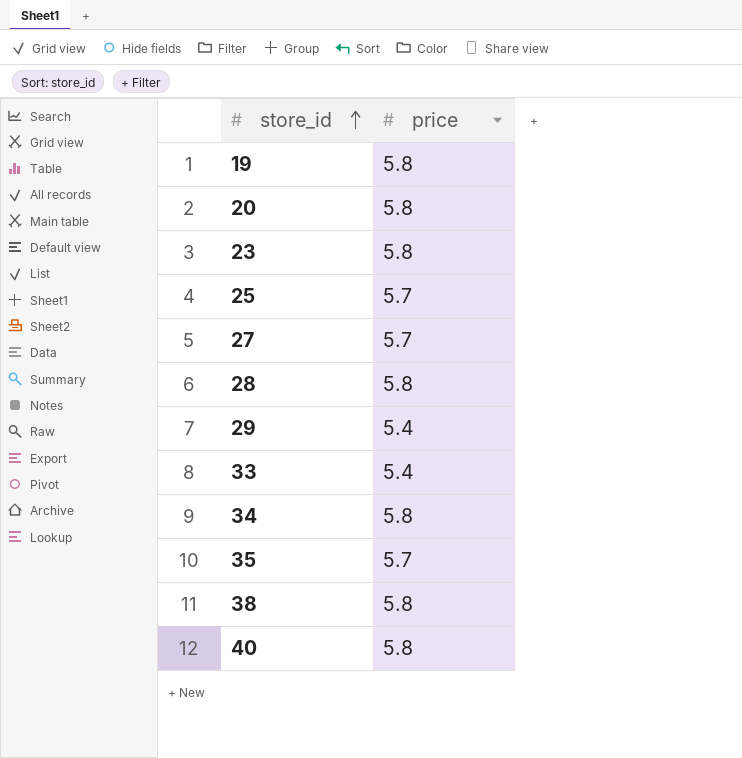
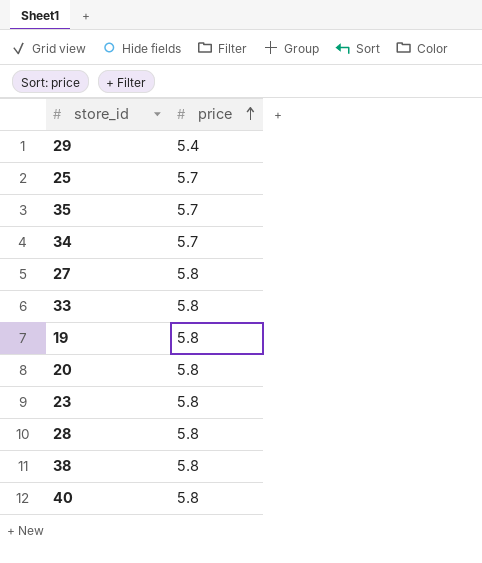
row order: store_id ascending -> price ascending
34 | price: 5.8 -> 5.7
27 | price: 5.7 -> 5.8
33 | price: 5.4 -> 5.8

